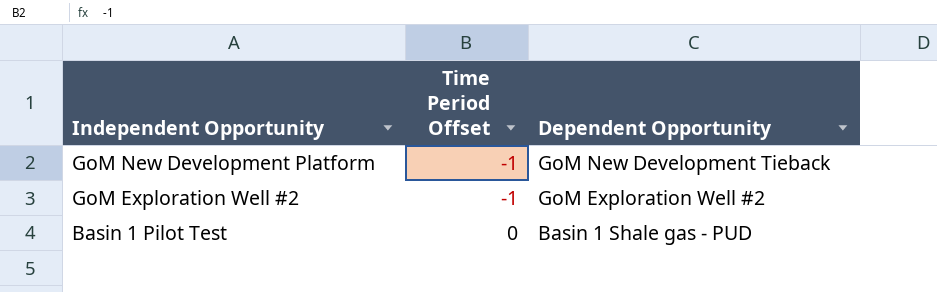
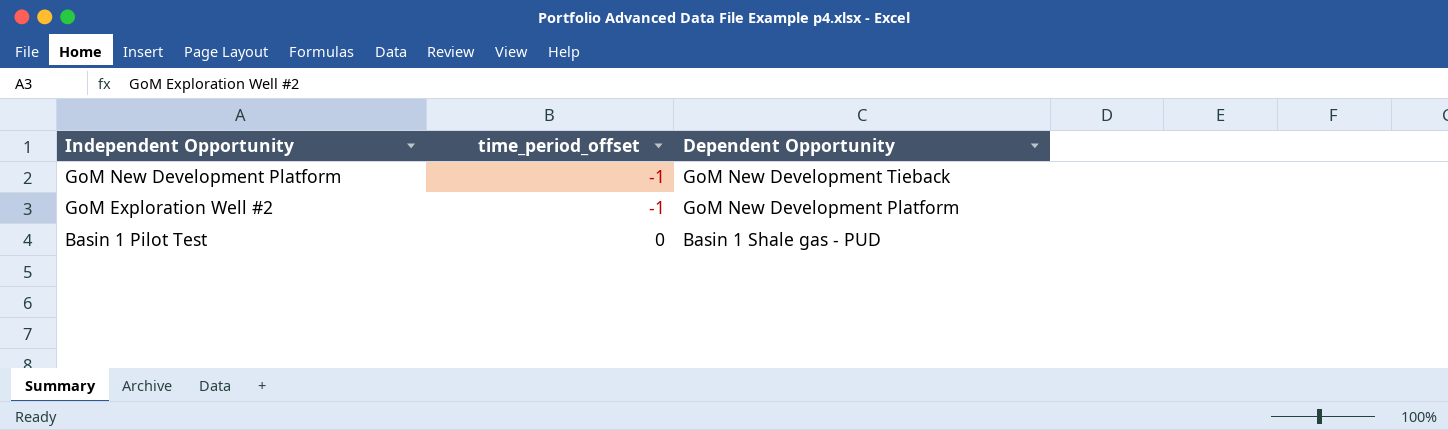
column name: Time Period Offset -> time_period_offset
GoM Exploration Well #2 | Dependent Opportunity: GoM Exploration Well #2 -> GoM New Development Platform

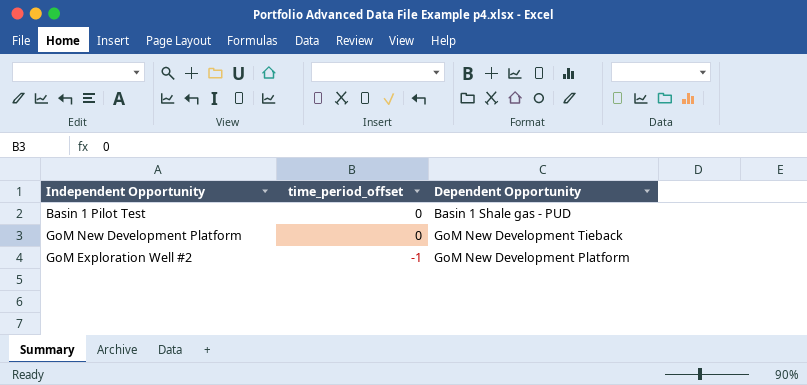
row order: Independent Opportunity descending -> time_period_offset descending
GoM New Development Platform | time_period_offset: -1 -> 0

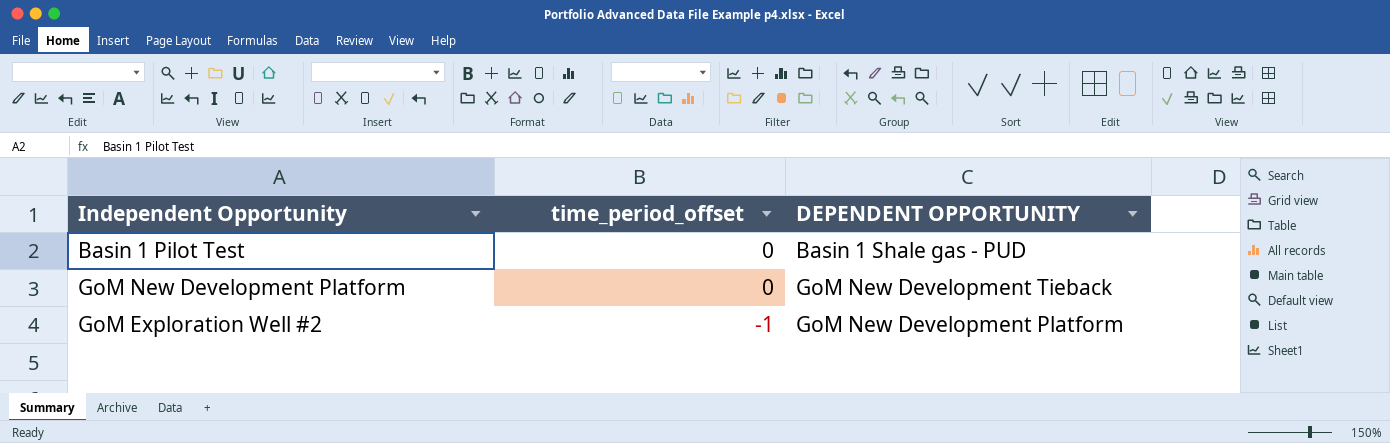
column name: Dependent Opportunity -> DEPENDENT OPPORTUNITY

